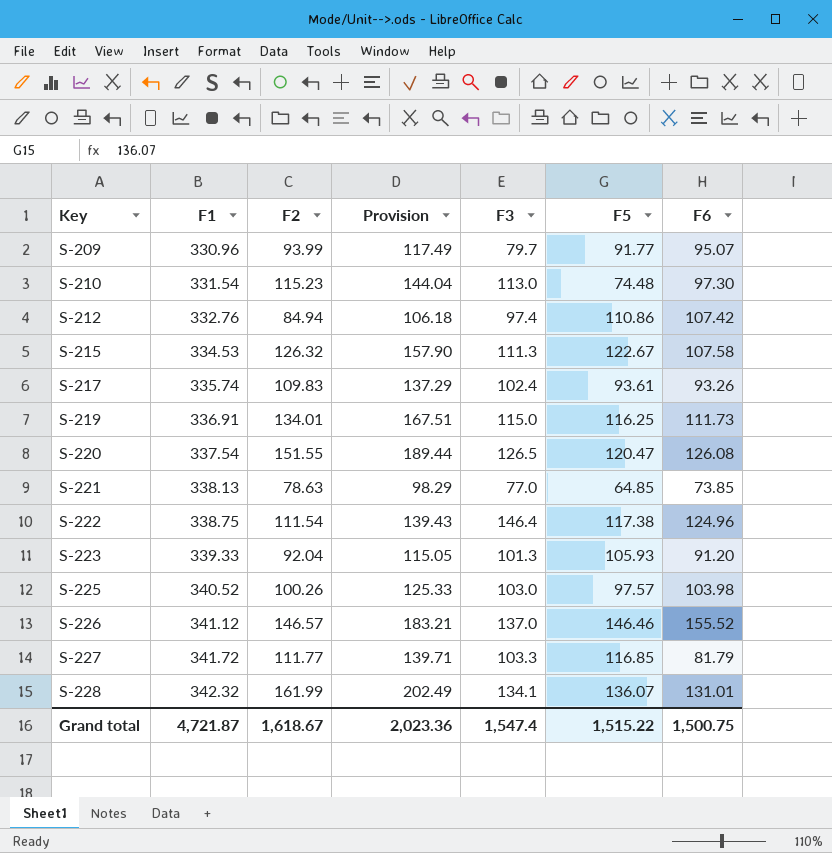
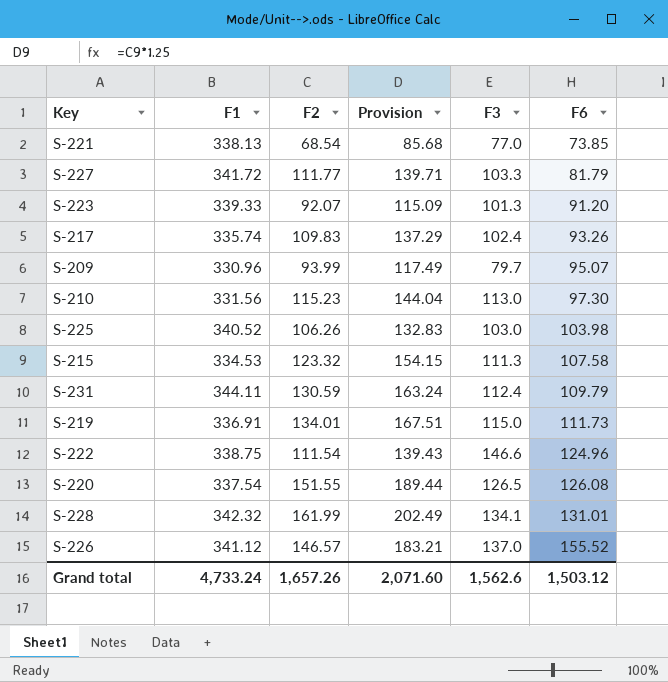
row order: Key ascending -> F6 ascending
column F5 | position: 6 -> none
row S-212: 332.76 | 84.94 | 106.18 | 97.4 | 110.86 | 107.42 -> none
S-221 | F2: 78.63 -> 68.54
S-221 | Provision: 98.29 -> 85.68
S-223 | F2: 92.04 -> 92.07
S-223 | Provision: 115.05 -> 115.09
S-210 | F1: 331.54 -> 331.56
S-225 | F2: 100.26 -> 106.26
S-225 | Provision: 125.33 -> 132.83
S-215 | F2: 126.32 -> 123.32
S-215 | Provision: 157.90 -> 154.15
row S-231: none -> 344.11 | 130.59 | 163.24 | 112.4 | 109.79
S-222 | F3: 146.4 -> 146.6
Grand total | F1: 4,721.87 -> 4,733.24
Grand total | F2: 1,618.67 -> 1,657.26
Grand total | Provision: 2,023.36 -> 2,071.60
Grand total | F3: 1,547.4 -> 1,562.6
Grand total | F6: 1,500.75 -> 1,503.12

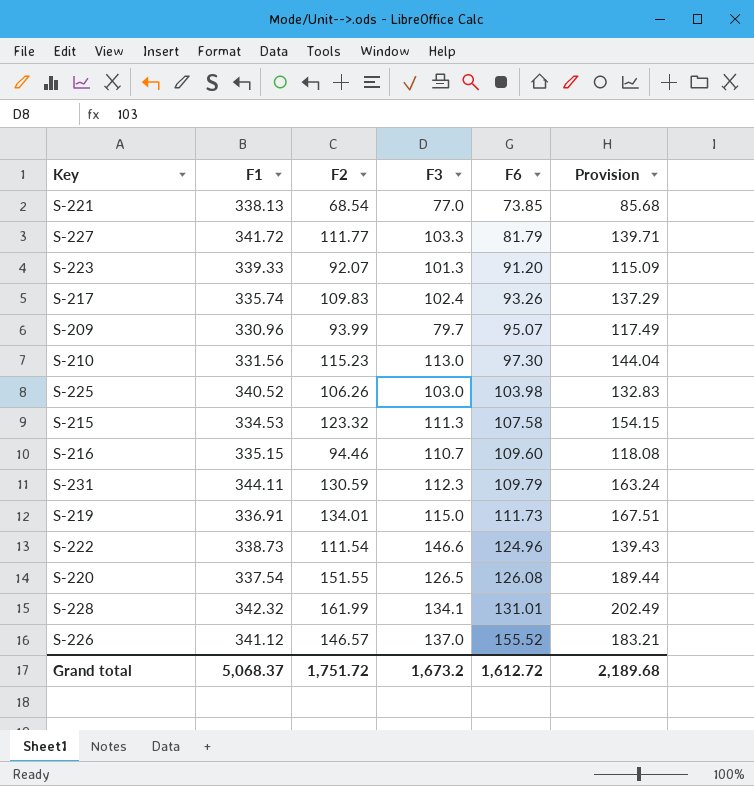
column Provision | position: 4 -> 6
row S-216: none -> 335.15 | 94.46 | 110.7 | 109.60 | 118.08
S-231 | F3: 112.4 -> 112.3
S-222 | F1: 338.75 -> 338.73
Grand total | F1: 4,733.24 -> 5,068.37
Grand total | F2: 1,657.26 -> 1,751.72
Grand total | F3: 1,562.6 -> 1,673.2
Grand total | F6: 1,503.12 -> 1,612.72
Grand total | Provision: 2,071.60 -> 2,189.68

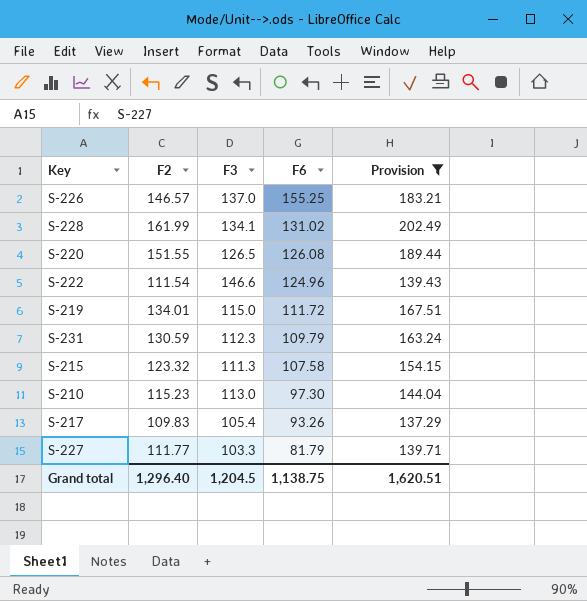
filter: none -> Provision >= 137.29
row order: F6 ascending -> F6 descending
column F1 | position: 2 -> none
S-226 | F6: 155.52 -> 155.25
S-228 | F6: 131.01 -> 131.02
S-219 | F6: 111.73 -> 111.72
S-217 | F3: 102.4 -> 105.4
Grand total | F2: 1,751.72 -> 1,296.40
Grand total | F3: 1,673.2 -> 1,204.5
Grand total | F6: 1,612.72 -> 1,138.75
Grand total | Provision: 2,189.68 -> 1,620.51

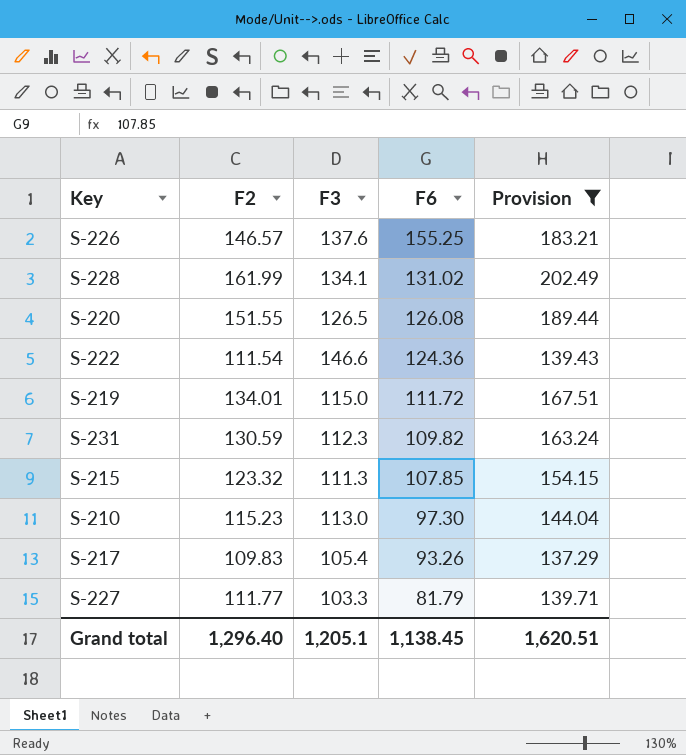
S-226 | F3: 137.0 -> 137.6
S-222 | F6: 124.96 -> 124.36
S-231 | F6: 109.79 -> 109.82
S-215 | F6: 107.58 -> 107.85
Grand total | F3: 1,204.5 -> 1,205.1
Grand total | F6: 1,138.75 -> 1,138.45

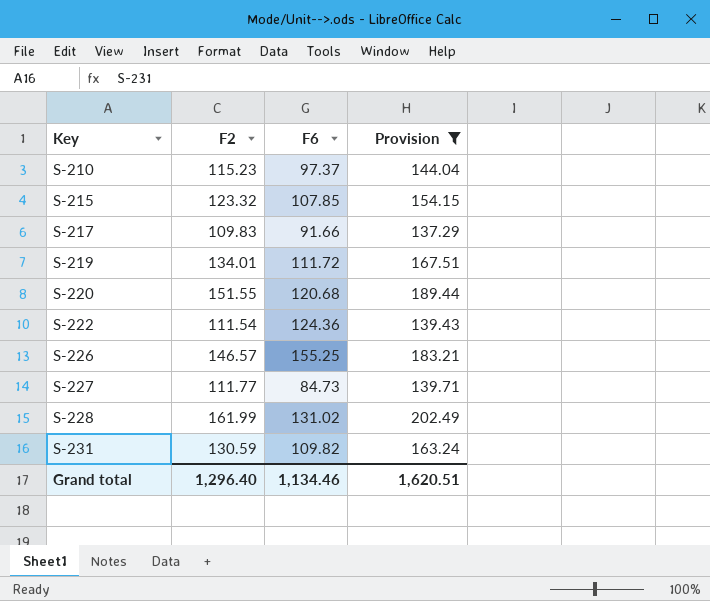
row order: F6 descending -> Key ascending
column F3 | position: 3 -> none
S-210 | F6: 97.30 -> 97.37
S-217 | F6: 93.26 -> 91.66
S-220 | F6: 126.08 -> 120.68
S-227 | F6: 81.79 -> 84.73
Grand total | F6: 1,138.45 -> 1,134.46

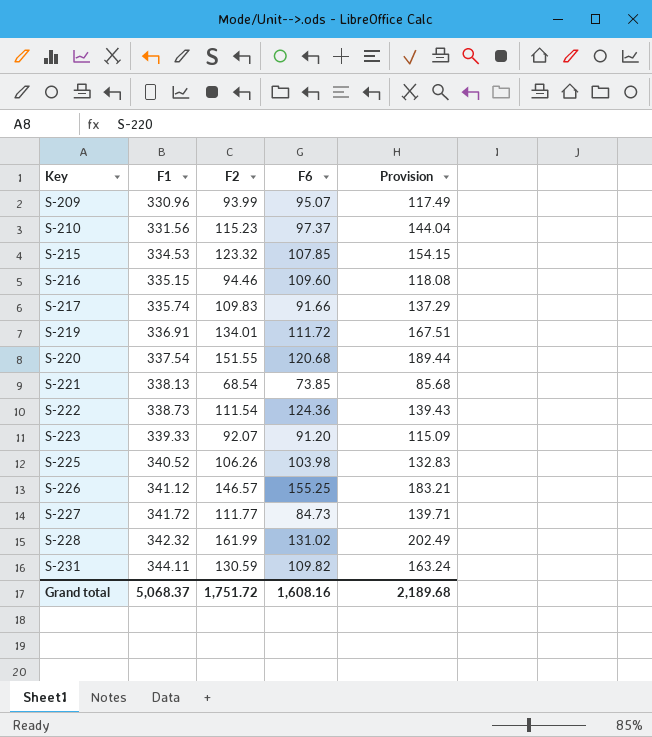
filter: Provision >= 137.29 -> none
column F1 | position: none -> 2
Grand total | F2: 1,296.40 -> 1,751.72
Grand total | F6: 1,134.46 -> 1,608.16
Grand total | Provision: 1,620.51 -> 2,189.68

